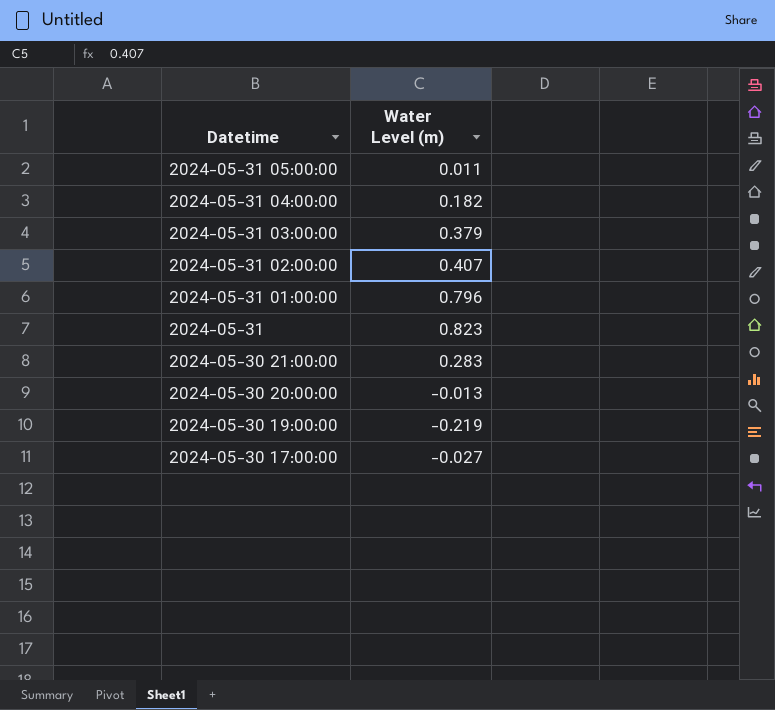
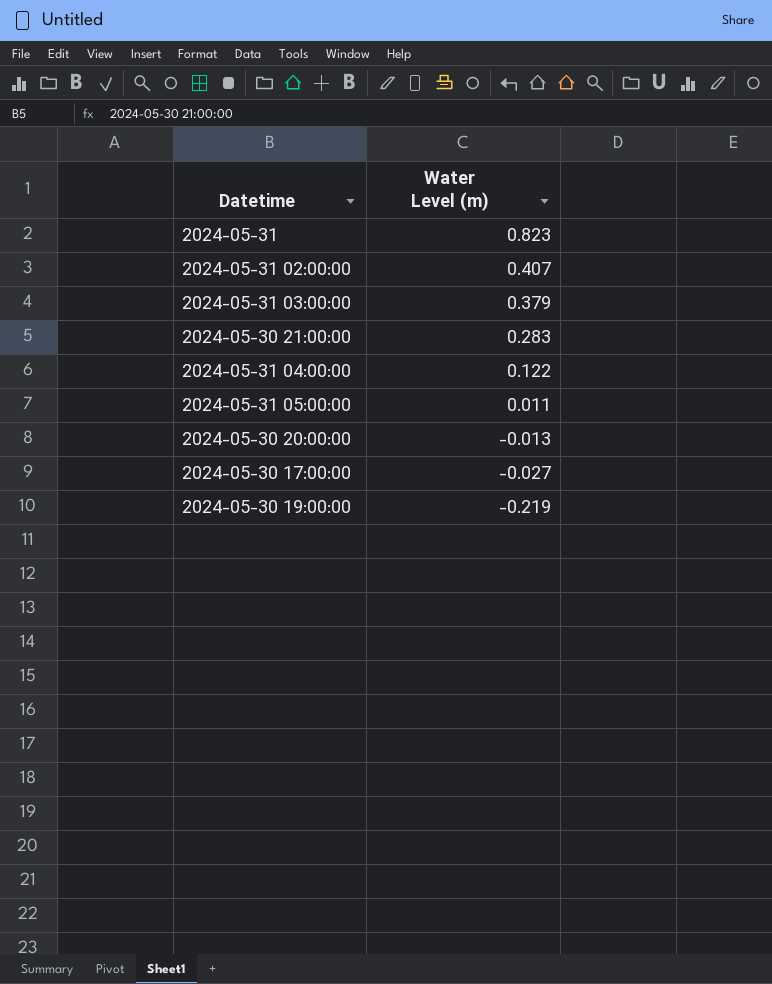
row order: Datetime descending -> Water Level (m) descending
row 2024-05-31 01:00:00: 0.796 -> none
2024-05-31 04:00:00 | Water Level (m): 0.182 -> 0.122

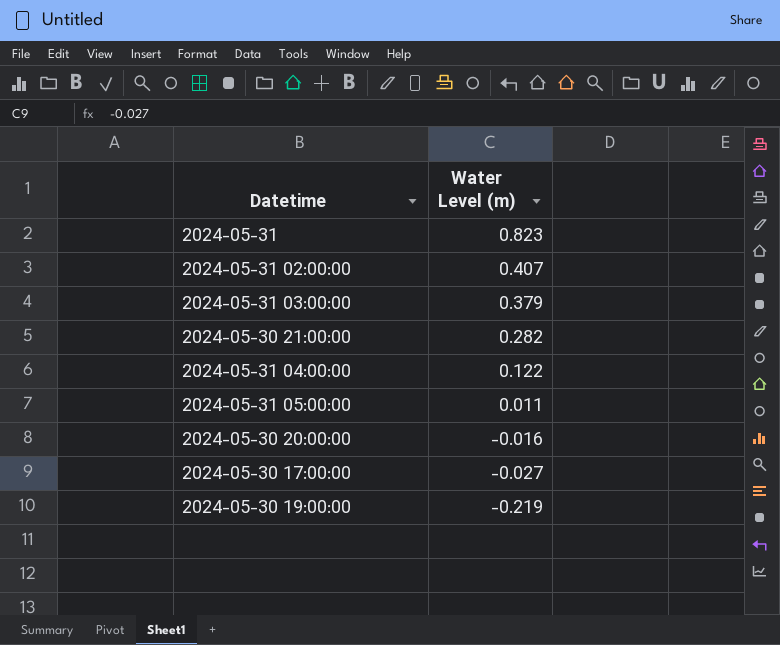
2024-05-30 21:00:00 | Water Level (m): 0.283 -> 0.282
2024-05-30 20:00:00 | Water Level (m): -0.013 -> -0.016

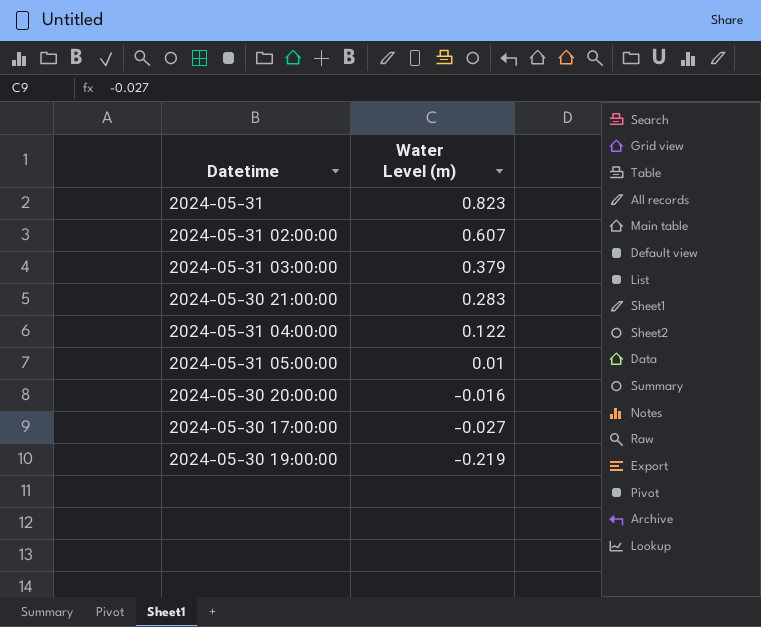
2024-05-31 02:00:00 | Water Level (m): 0.407 -> 0.607
2024-05-30 21:00:00 | Water Level (m): 0.282 -> 0.283
2024-05-31 05:00:00 | Water Level (m): 0.011 -> 0.01

